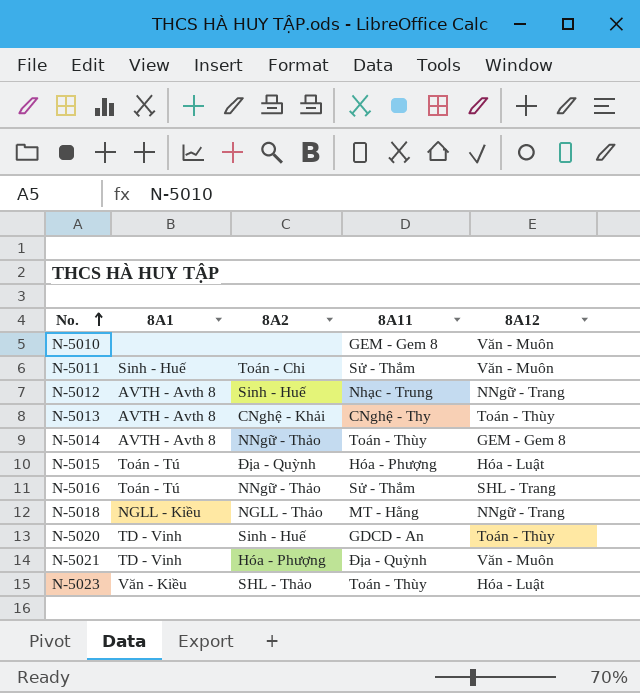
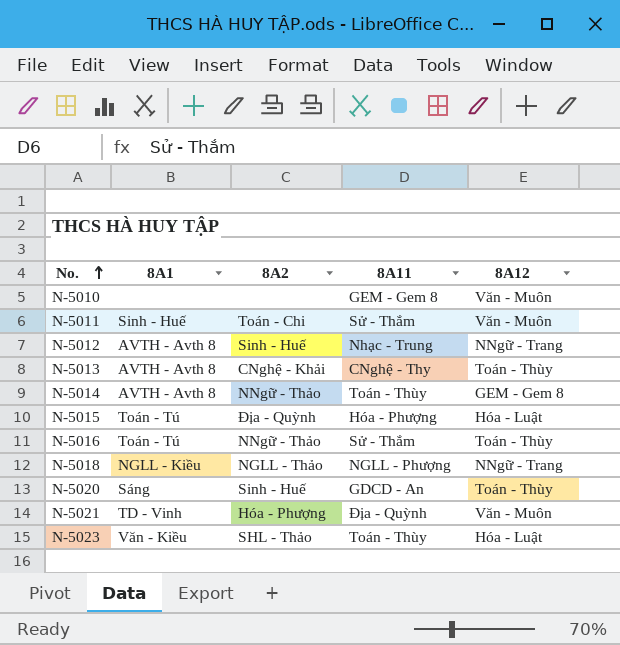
N-5016 | 8A12: SHL - Trang -> Toán - Thùy
N-5018 | 8A11: MT - Hằng -> NGLL - Phượng
N-5020 | 8A1: TD - Vinh -> Sáng

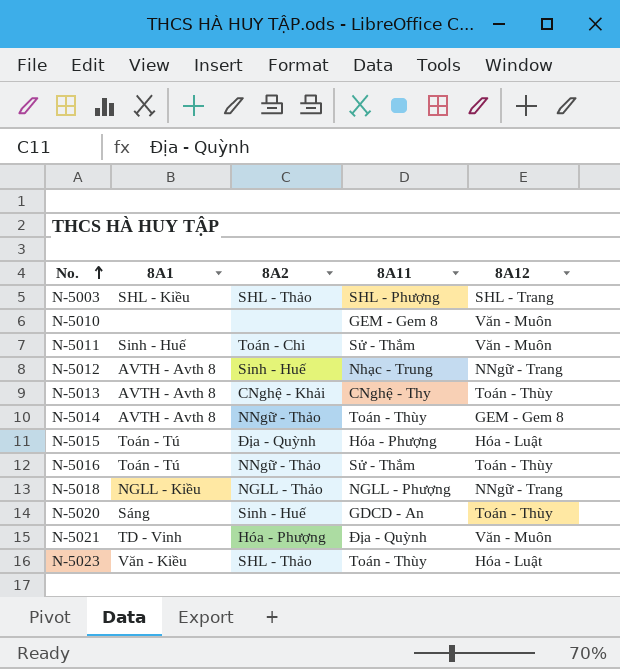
row N-5003: none -> SHL - Kiều | SHL - Thảo | SHL - Phượng | SHL - Trang

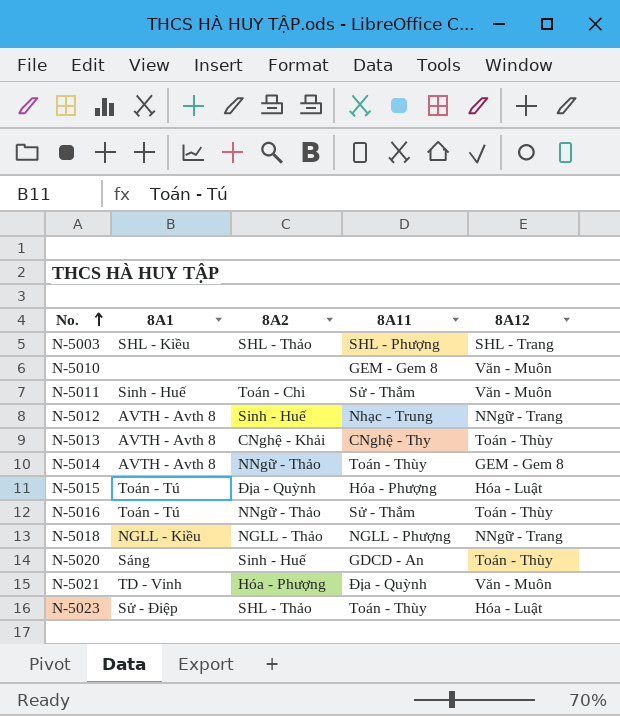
N-5023 | 8A1: Văn - Kiều -> Sử - Điệp

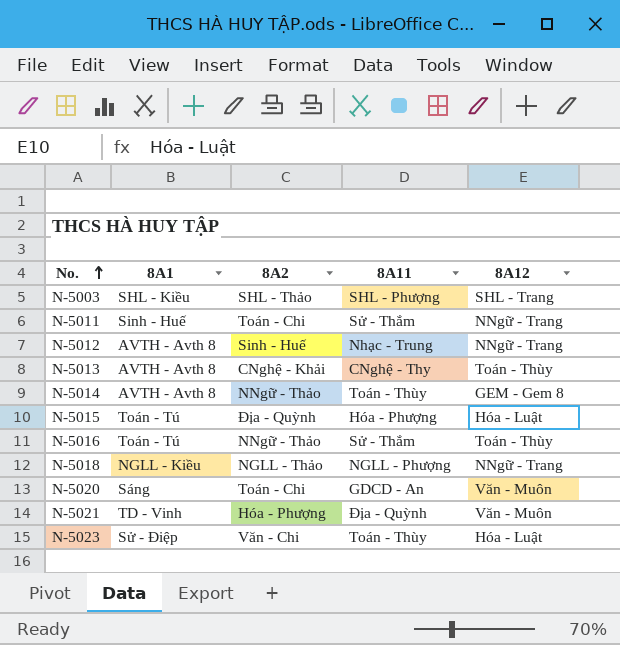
row N-5010: none | none | GEM - Gem 8 | Văn - Muôn -> none
N-5011 | 8A12: Văn - Muôn -> NNgữ - Trang
N-5020 | 8A2: Sinh - Huế -> Toán - Chi
N-5020 | 8A12: Toán - Thùy -> Văn - Muôn
N-5023 | 8A2: SHL - Thảo -> Văn - Chi

